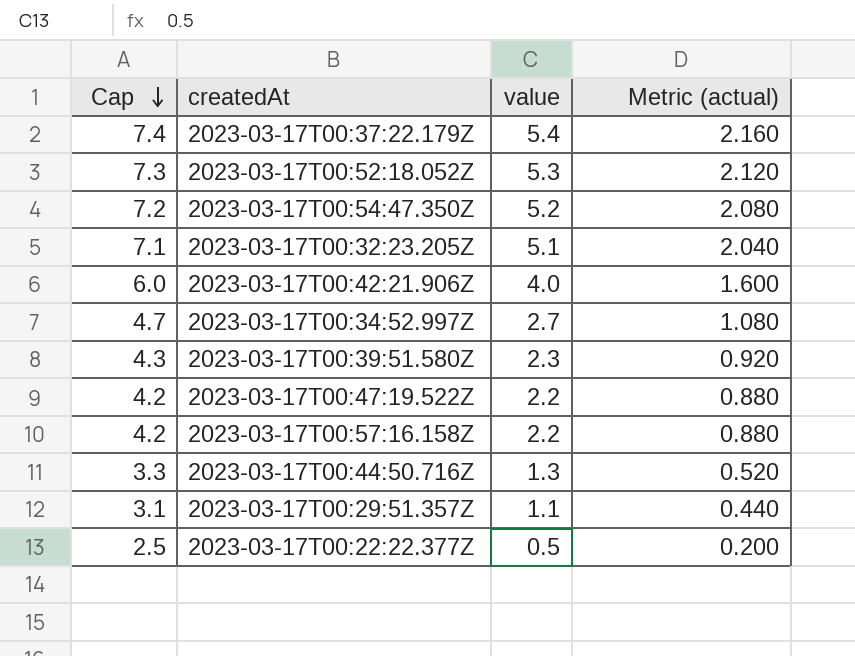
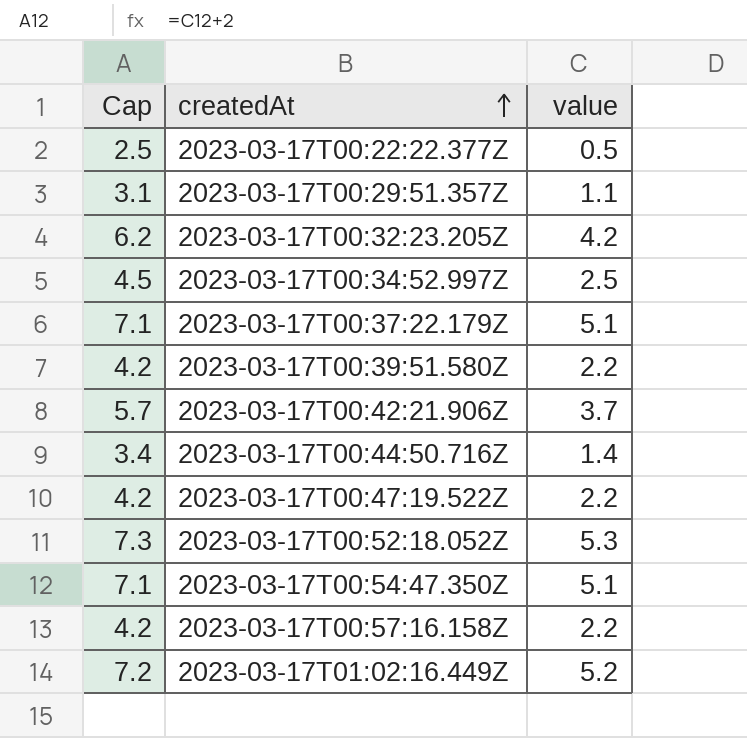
row order: Cap descending -> createdAt ascending
column Metric (actual) | formula: [value] * 0.4 -> none
2023-03-17T00:32:23.205Z | Cap: 7.1 -> 6.2
2023-03-17T00:32:23.205Z | value: 5.1 -> 4.2
2023-03-17T00:34:52.997Z | Cap: 4.7 -> 4.5
2023-03-17T00:34:52.997Z | value: 2.7 -> 2.5
2023-03-17T00:37:22.179Z | Cap: 7.4 -> 7.1
2023-03-17T00:37:22.179Z | value: 5.4 -> 5.1
2023-03-17T00:39:51.580Z | Cap: 4.3 -> 4.2
2023-03-17T00:39:51.580Z | value: 2.3 -> 2.2
2023-03-17T00:42:21.906Z | Cap: 6.0 -> 5.7
2023-03-17T00:42:21.906Z | value: 4.0 -> 3.7
2023-03-17T00:44:50.716Z | Cap: 3.3 -> 3.4
2023-03-17T00:44:50.716Z | value: 1.3 -> 1.4
2023-03-17T00:54:47.350Z | Cap: 7.2 -> 7.1
2023-03-17T00:54:47.350Z | value: 5.2 -> 5.1
row 2023-03-17T01:02:16.449Z: none -> 7.2 | 5.2

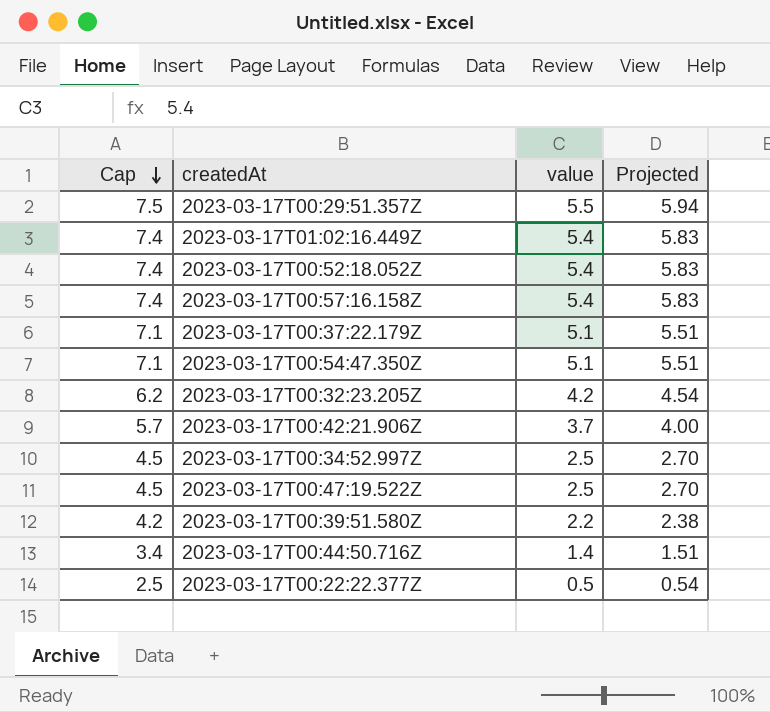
row order: createdAt ascending -> Cap descending
column Projected | formula: none -> [value] * 1.08
2023-03-17T00:29:51.357Z | Cap: 3.1 -> 7.5
2023-03-17T00:29:51.357Z | value: 1.1 -> 5.5
2023-03-17T01:02:16.449Z | Cap: 7.2 -> 7.4
2023-03-17T01:02:16.449Z | value: 5.2 -> 5.4
2023-03-17T00:52:18.052Z | Cap: 7.3 -> 7.4
2023-03-17T00:52:18.052Z | value: 5.3 -> 5.4
2023-03-17T00:57:16.158Z | Cap: 4.2 -> 7.4
2023-03-17T00:57:16.158Z | value: 2.2 -> 5.4
2023-03-17T00:47:19.522Z | Cap: 4.2 -> 4.5
2023-03-17T00:47:19.522Z | value: 2.2 -> 2.5

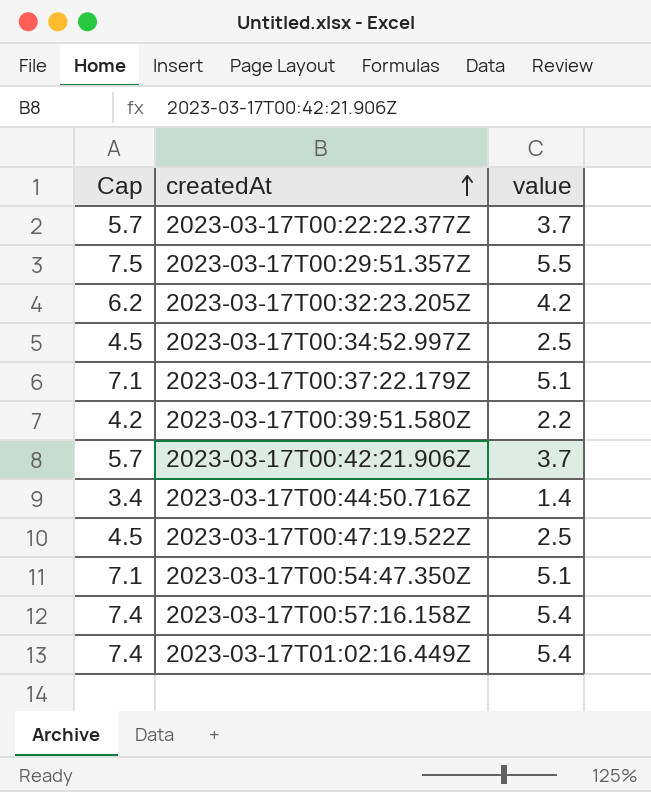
row order: Cap descending -> createdAt ascending
column Projected | formula: [value] * 1.08 -> none
row 2023-03-17T00:52:18.052Z: 7.4 | 5.4 | 5.83 -> none
2023-03-17T00:22:22.377Z | Cap: 2.5 -> 5.7
2023-03-17T00:22:22.377Z | value: 0.5 -> 3.7

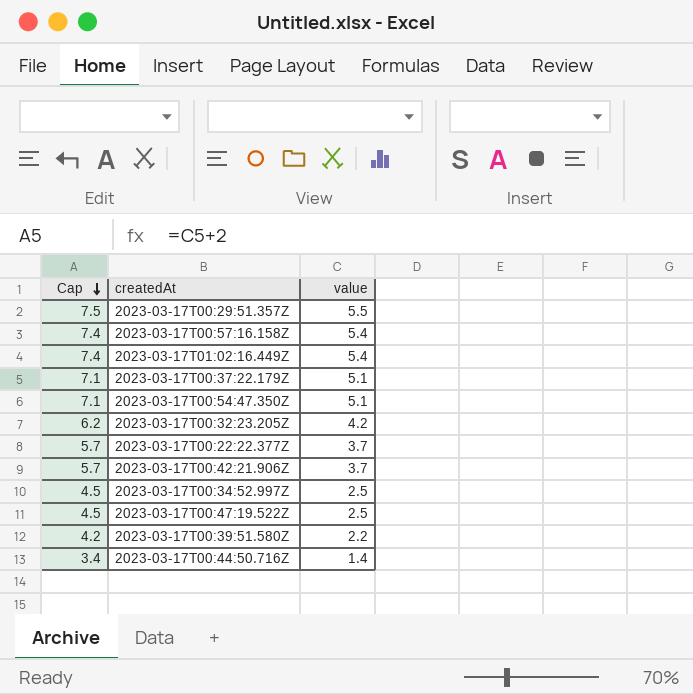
row order: createdAt ascending -> Cap descending

